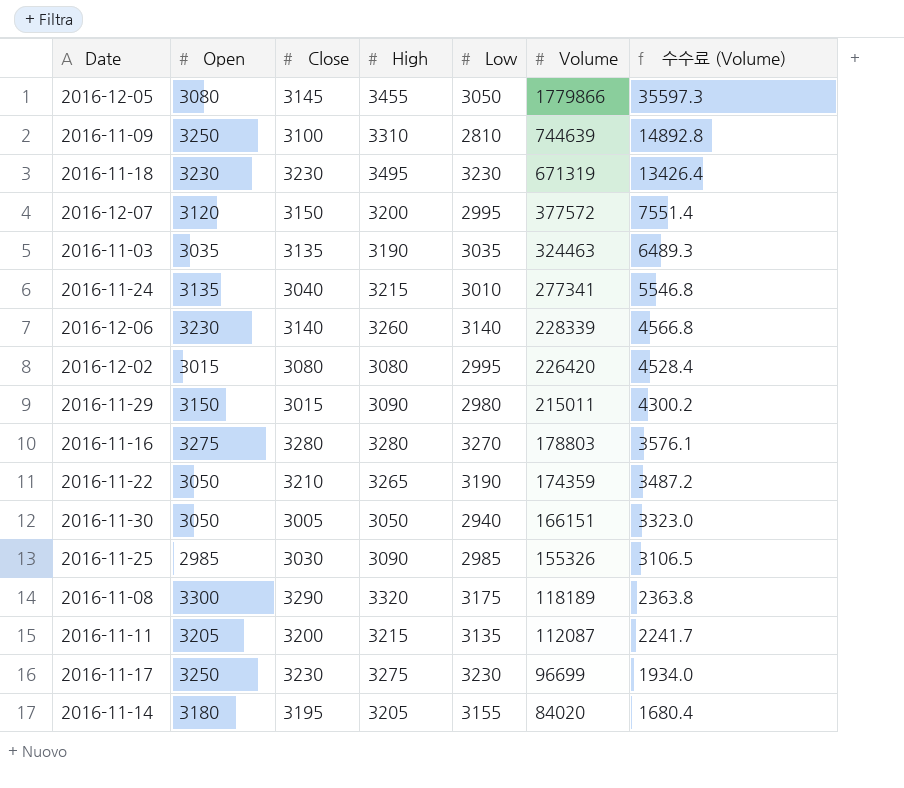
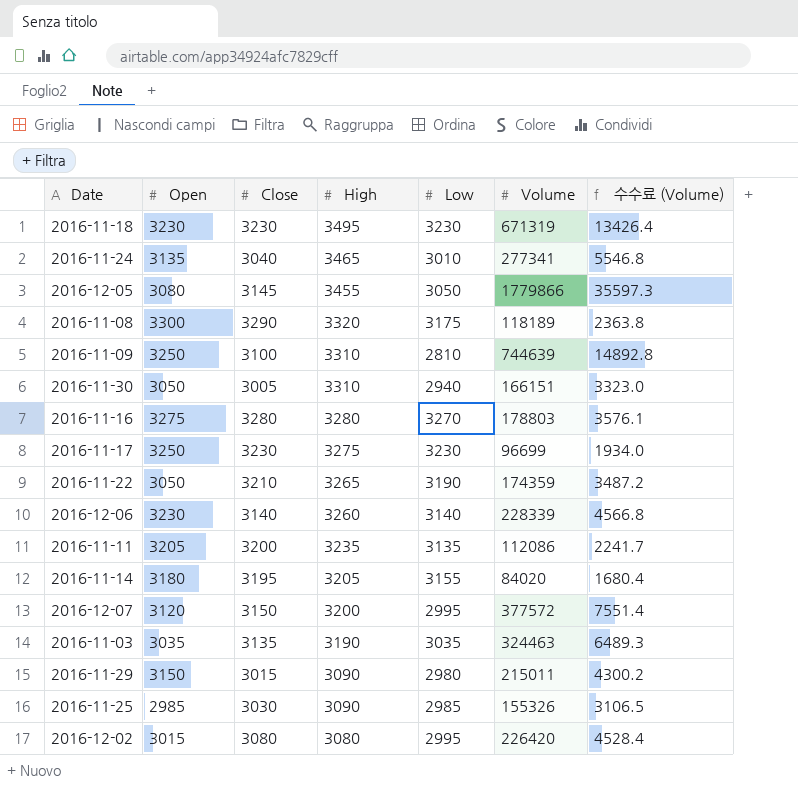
row order: Volume descending -> High descending
2016-11-24 | High: 3215 -> 3465
2016-11-30 | High: 3050 -> 3310
2016-11-11 | High: 3215 -> 3235
2016-11-11 | Volume: 112087 -> 112086

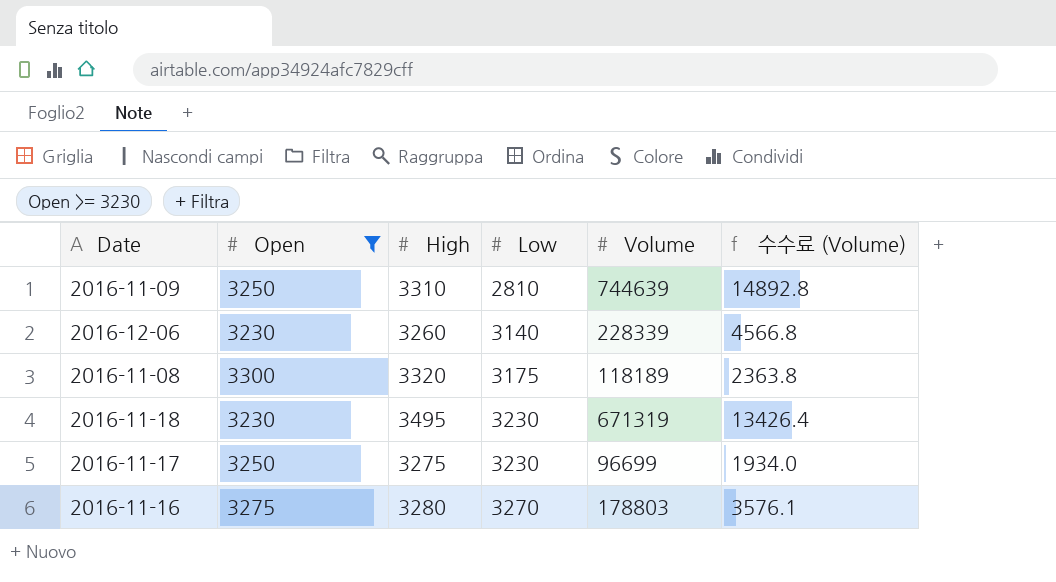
filter: none -> Open >= 3230
row order: High descending -> Low ascending
column Close | position: 3 -> none

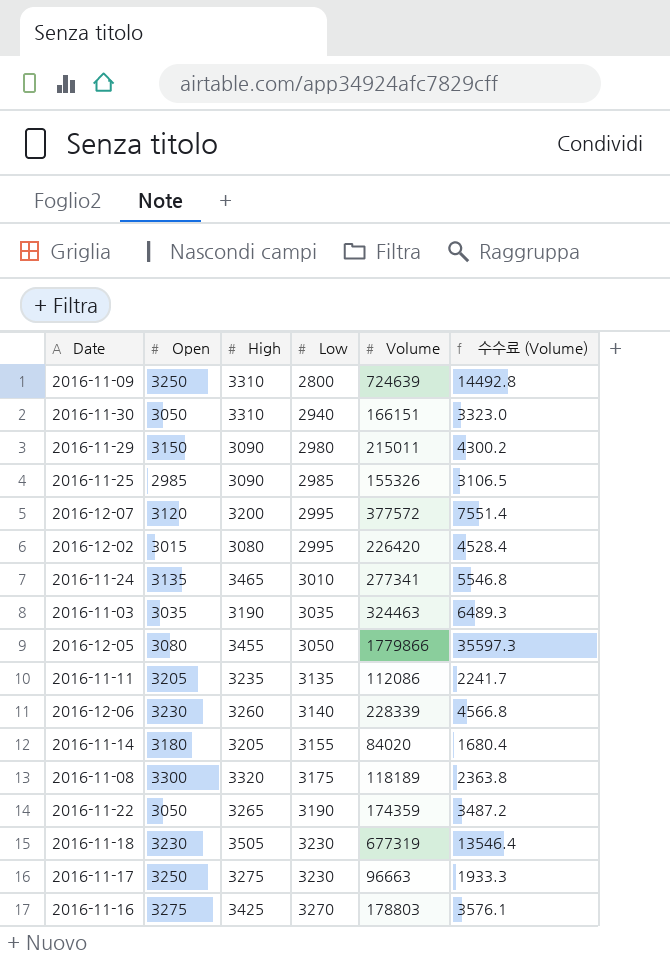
filter: Open >= 3230 -> none
2016-11-09 | Low: 2810 -> 2800
2016-11-09 | Volume: 744639 -> 724639
2016-11-09 | 수수료 (Volume): 14892.8 -> 14492.8
2016-11-18 | High: 3495 -> 3505
2016-11-18 | Volume: 671319 -> 677319
2016-11-18 | 수수료 (Volume): 13426.4 -> 13546.4
2016-11-17 | Volume: 96699 -> 96663
2016-11-17 | 수수료 (Volume): 1934.0 -> 1933.3
2016-11-16 | High: 3280 -> 3425

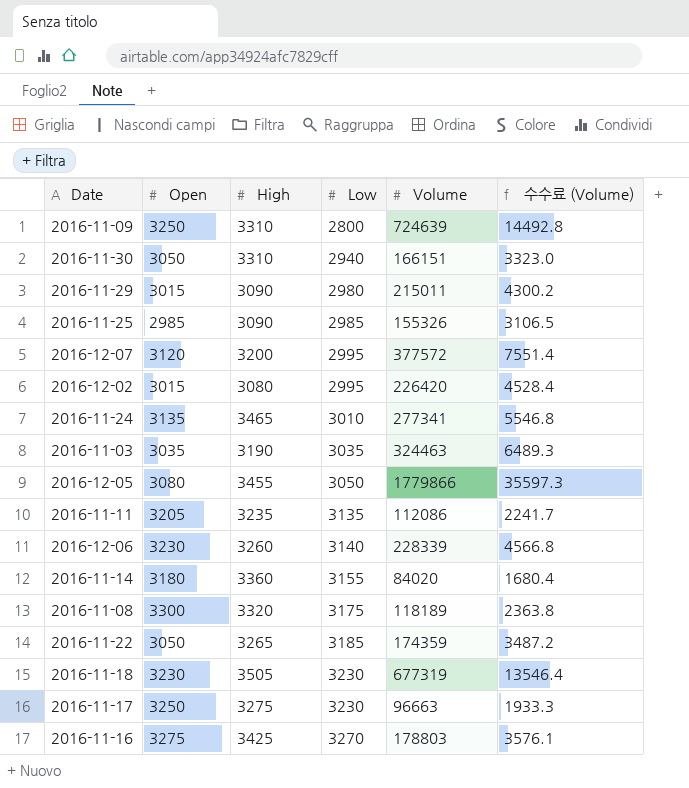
2016-11-29 | Open: 3150 -> 3015
2016-11-14 | High: 3205 -> 3360
2016-11-22 | Low: 3190 -> 3185

